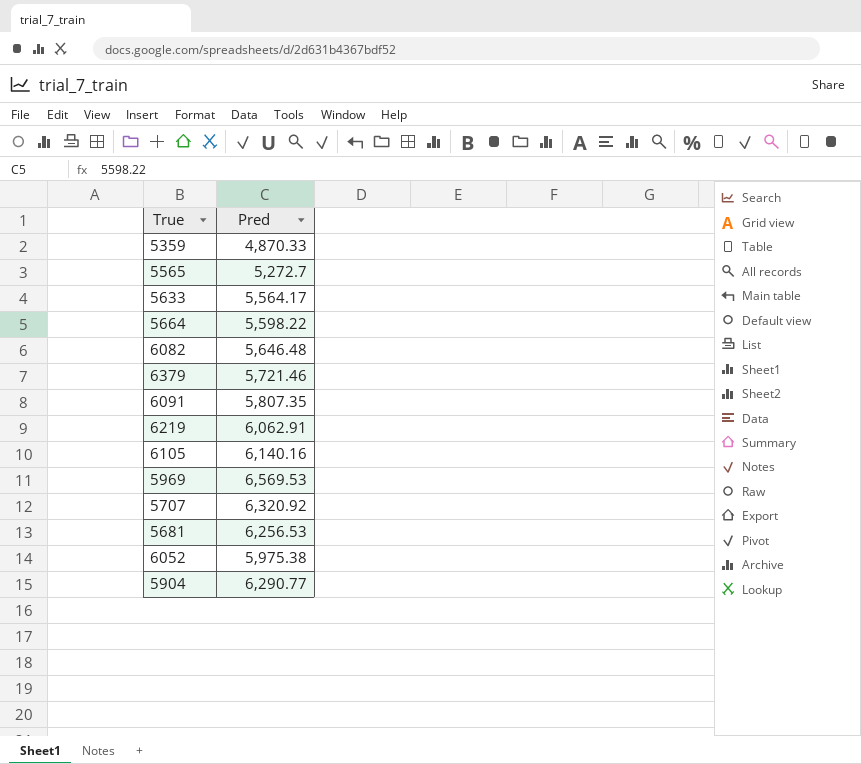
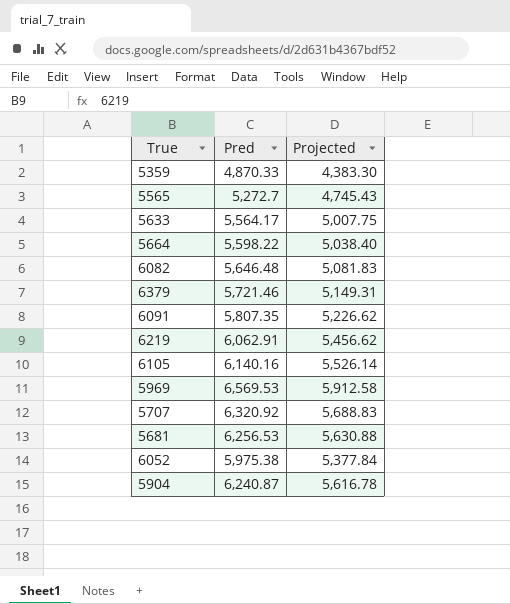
column Projected | formula: none -> [Pred] * 0.9
5904 | Pred: 6,290.77 -> 6,240.87

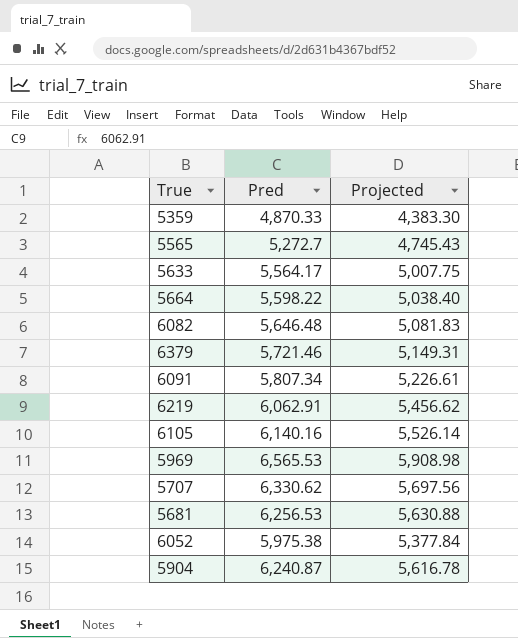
6091 | Pred: 5,807.35 -> 5,807.34
6091 | Projected: 5,226.62 -> 5,226.61
5969 | Pred: 6,569.53 -> 6,565.53
5969 | Projected: 5,912.58 -> 5,908.98
5707 | Pred: 6,320.92 -> 6,330.62
5707 | Projected: 5,688.83 -> 5,697.56

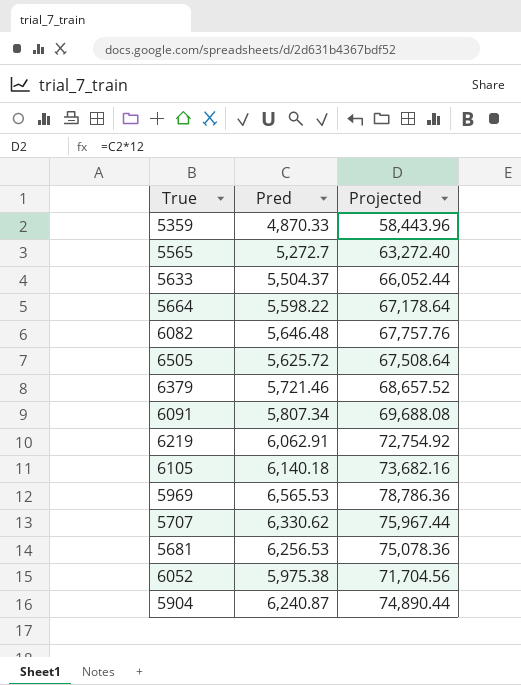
column Projected | formula: [Pred] * 0.9 -> [Pred] * 12
5633 | Pred: 5,564.17 -> 5,504.37
row 6505: none -> 5,625.72 | 67,508.64
6105 | Pred: 6,140.16 -> 6,140.18

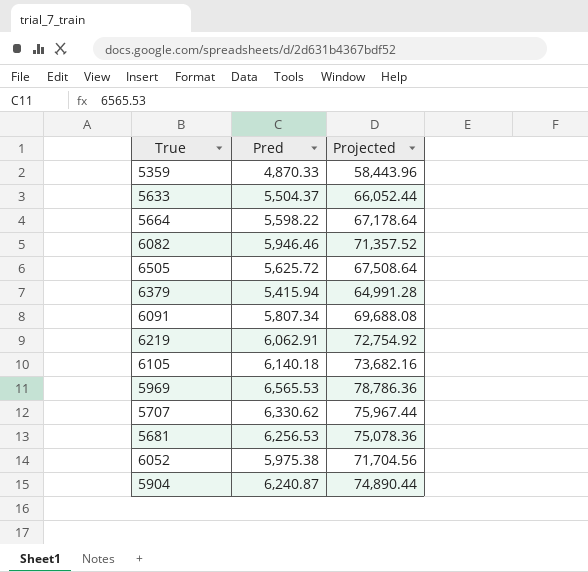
row 5565: 5,272.7 | 63,272.40 -> none
6082 | Pred: 5,646.48 -> 5,946.46
6082 | Projected: 67,757.76 -> 71,357.52
6379 | Pred: 5,721.46 -> 5,415.94
6379 | Projected: 68,657.52 -> 64,991.28

